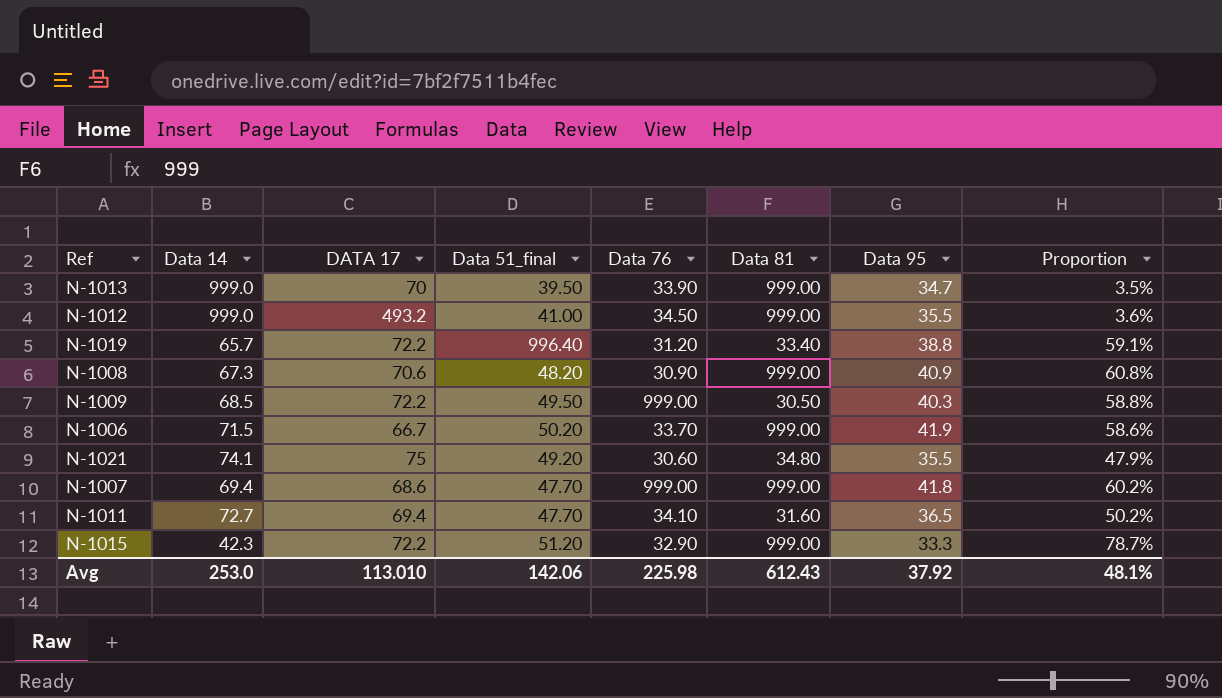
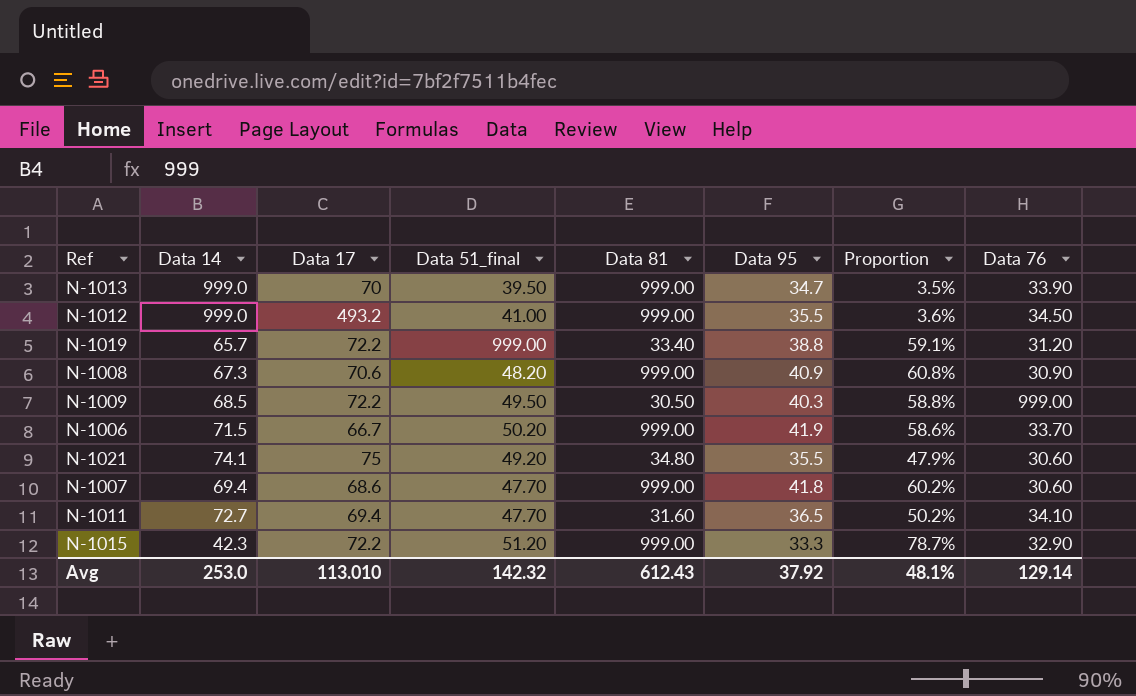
column name: DATA 17 -> Data 17
column Data 76 | position: 5 -> 8
N-1019 | Data 51_final: 996.40 -> 999.00
N-1007 | Data 76: 999.00 -> 30.60
Avg | Data 51_final: 142.06 -> 142.32
Avg | Data 76: 225.98 -> 129.14

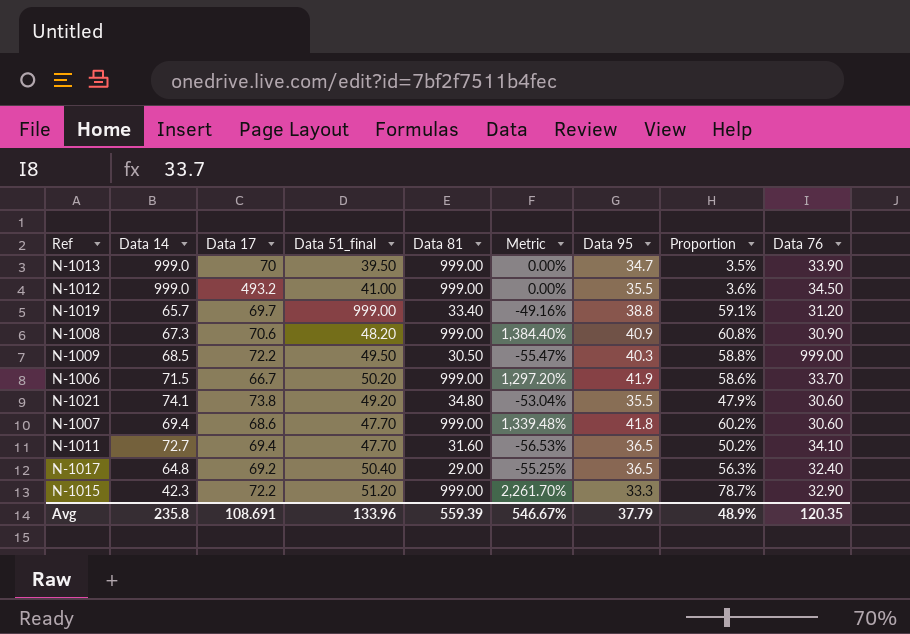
column Metric | formula: none -> ([Data 81] - [Data 14]) / [Data 14]
N-1019 | Data 17: 72.2 -> 69.7
N-1021 | Data 17: 75 -> 73.8
row N-1017: none -> 64.8 | 69.2 | 50.40 | 29.00 | -55.25% | 36.5 | 56.3% | 32.40
Avg | Data 14: 253.0 -> 235.8
Avg | Data 17: 113.010 -> 108.691
Avg | Data 51_final: 142.32 -> 133.96
Avg | Data 81: 612.43 -> 559.39
Avg | Data 95: 37.92 -> 37.79
Avg | Proportion: 48.1% -> 48.9%
Avg | Data 76: 129.14 -> 120.35

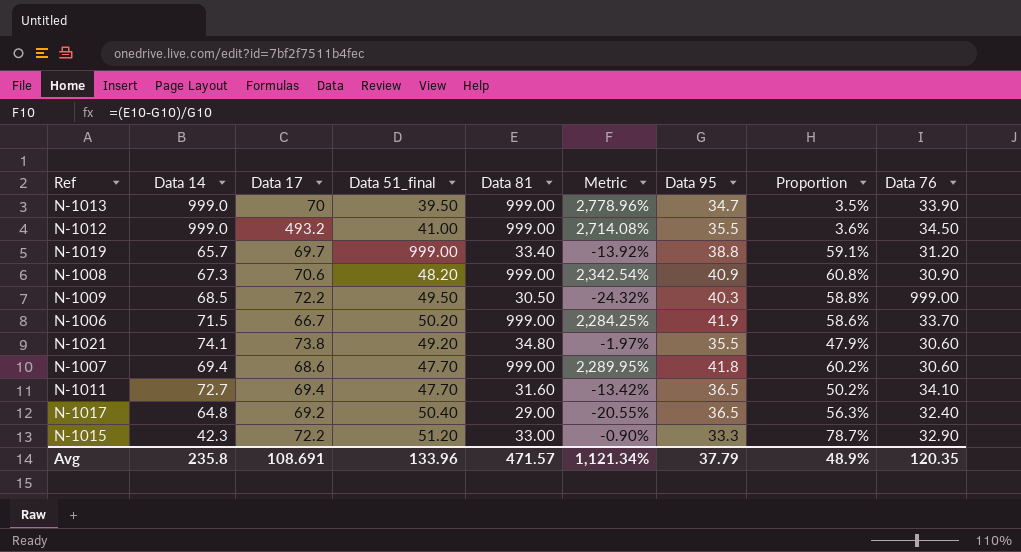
column Metric | formula: ([Data 81] - [Data 14]) / [Data 14] -> ([Data 81] - [Data 95]) / [Data 95]
N-1015 | Data 81: 999.00 -> 33.00
Avg | Data 81: 559.39 -> 471.57
Avg | Metric: 546.67% -> 1,121.34%

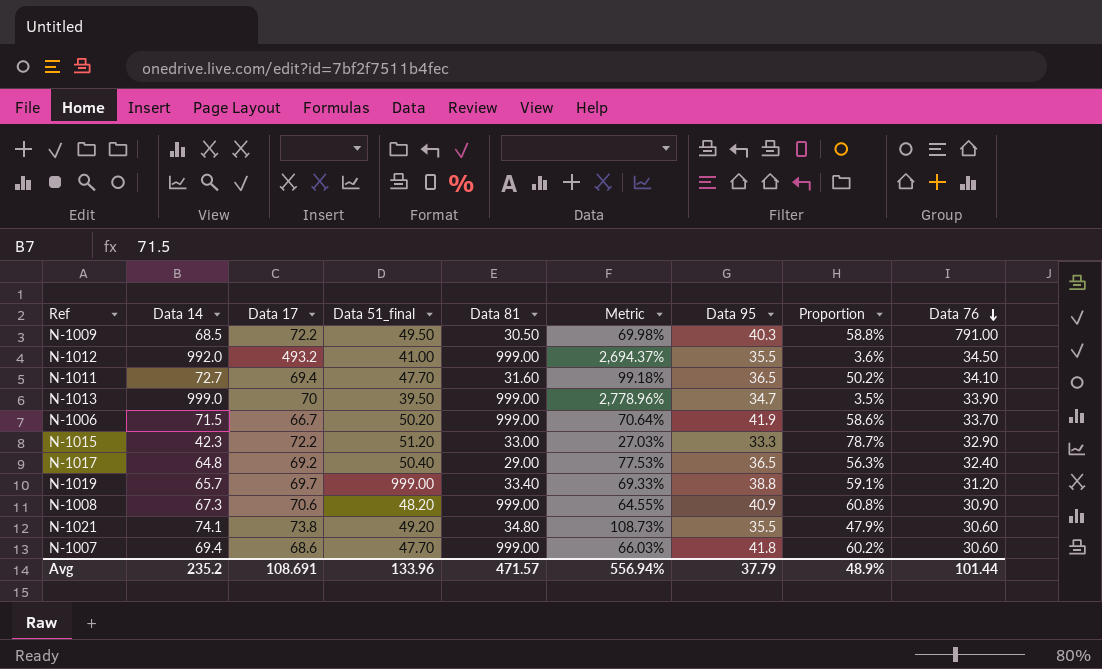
row order: none -> Data 76 descending
column Metric | formula: ([Data 81] - [Data 95]) / [Data 95] -> ([Data 14] - [Data 95]) / [Data 95]
N-1009 | Data 76: 999.00 -> 791.00
N-1012 | Data 14: 999.0 -> 992.0
Avg | Data 14: 235.8 -> 235.2
Avg | Metric: 1,121.34% -> 556.94%
Avg | Data 76: 120.35 -> 101.44

